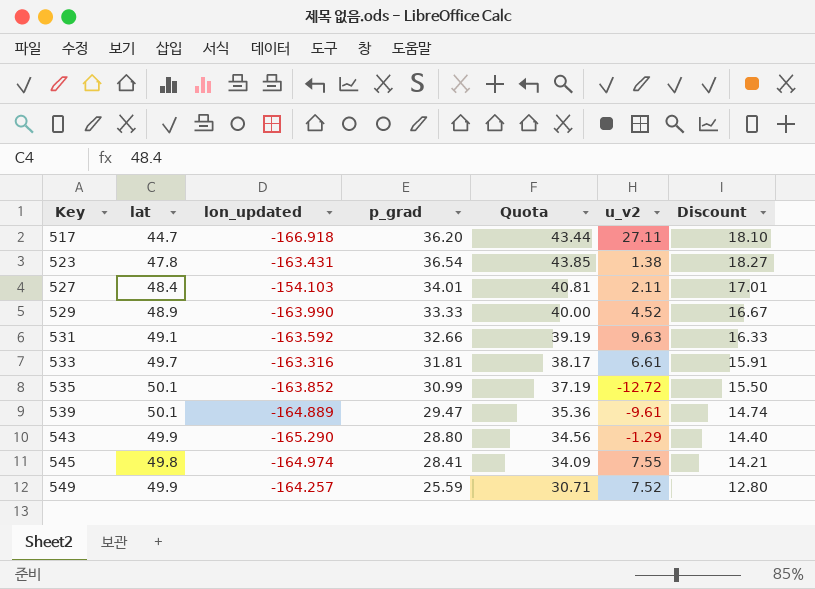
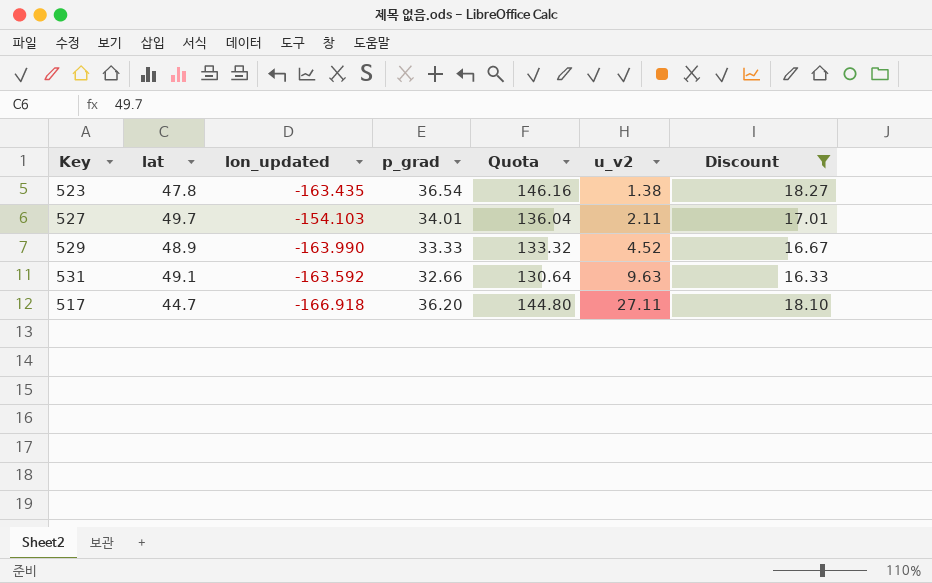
filter: none -> Discount >= 16.33
row order: Key ascending -> u_v2 ascending
column Quota | formula: [p_grad] * 1.2 -> [p_grad] * 4
523 | lon_updated: -163.431 -> -163.435
527 | lat: 48.4 -> 49.7

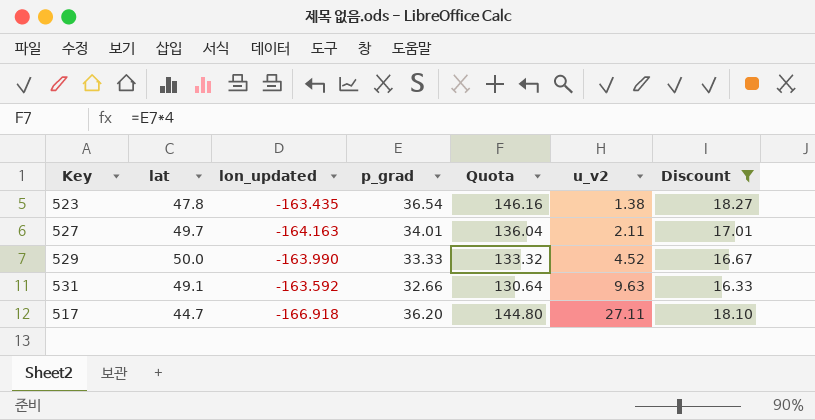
527 | lon_updated: -154.103 -> -164.163
529 | lat: 48.9 -> 50.0

